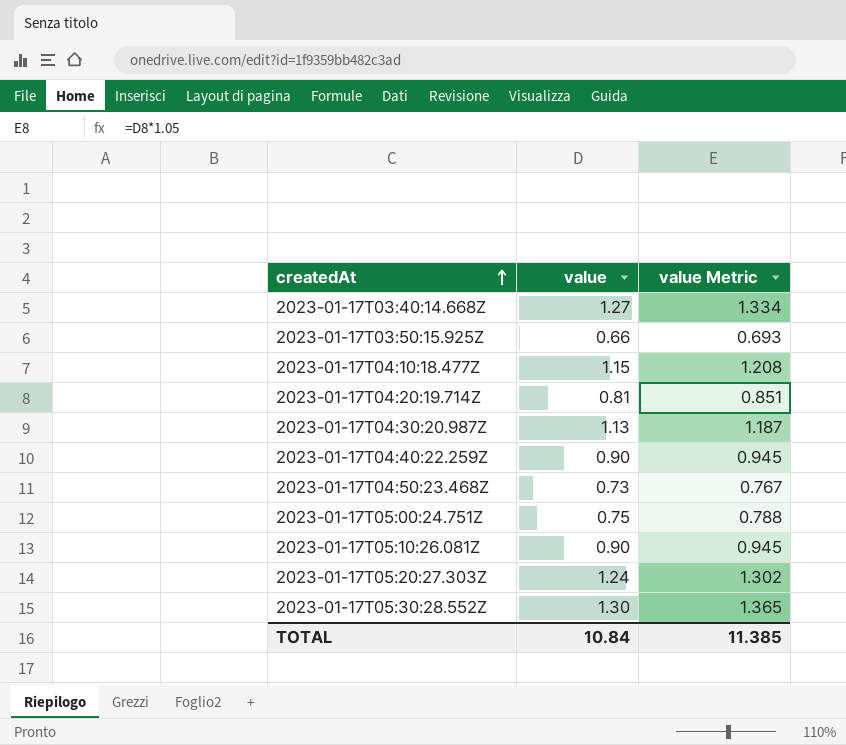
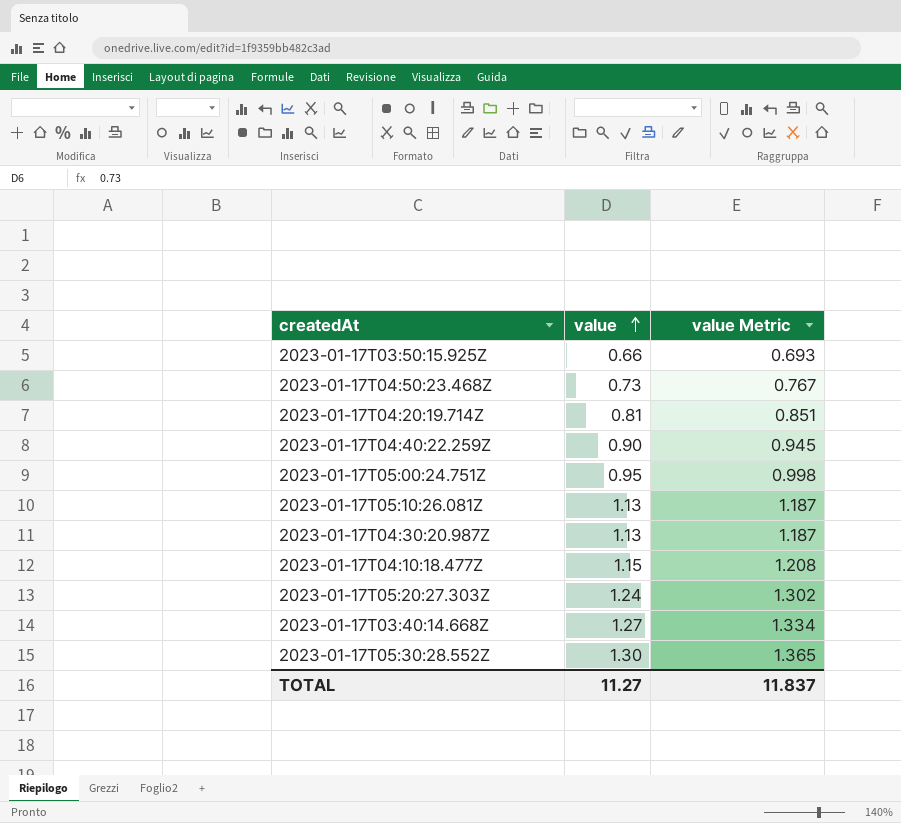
row order: createdAt ascending -> value ascending
2023-01-17T05:00:24.751Z | value: 0.75 -> 0.95
2023-01-17T05:00:24.751Z | value Metric: 0.788 -> 0.998
2023-01-17T05:10:26.081Z | value: 0.90 -> 1.13
2023-01-17T05:10:26.081Z | value Metric: 0.945 -> 1.187
TOTAL | value: 10.84 -> 11.27
TOTAL | value Metric: 11.385 -> 11.837

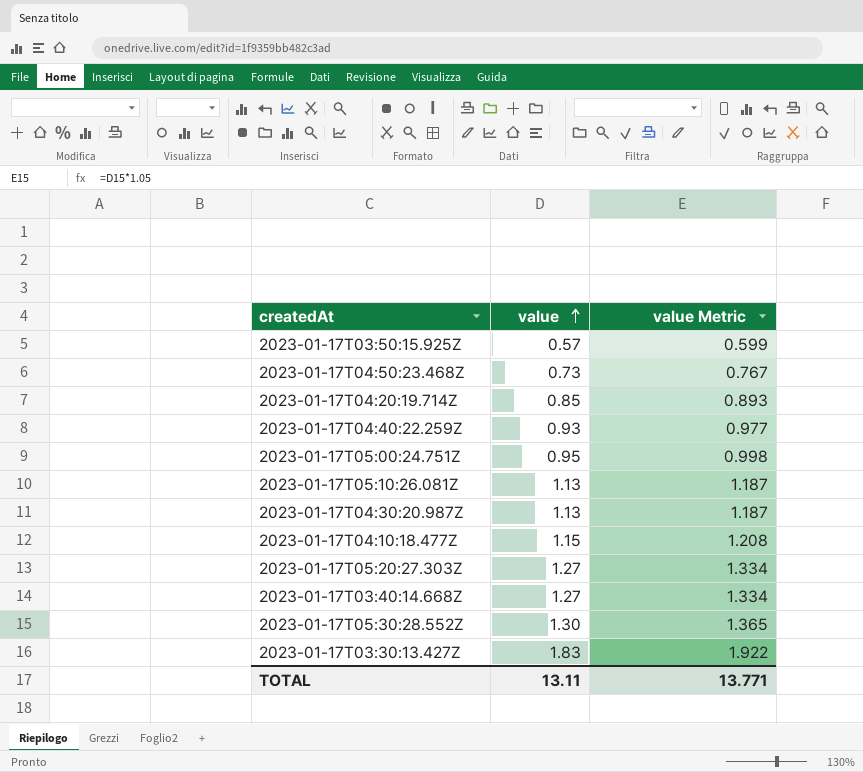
2023-01-17T03:50:15.925Z | value: 0.66 -> 0.57
2023-01-17T03:50:15.925Z | value Metric: 0.693 -> 0.599
2023-01-17T04:20:19.714Z | value: 0.81 -> 0.85
2023-01-17T04:20:19.714Z | value Metric: 0.851 -> 0.893
2023-01-17T04:40:22.259Z | value: 0.90 -> 0.93
2023-01-17T04:40:22.259Z | value Metric: 0.945 -> 0.977
2023-01-17T05:20:27.303Z | value: 1.24 -> 1.27
2023-01-17T05:20:27.303Z | value Metric: 1.302 -> 1.334
row 2023-01-17T03:30:13.427Z: none -> 1.83 | 1.922
TOTAL | value: 11.27 -> 13.11
TOTAL | value Metric: 11.837 -> 13.771

